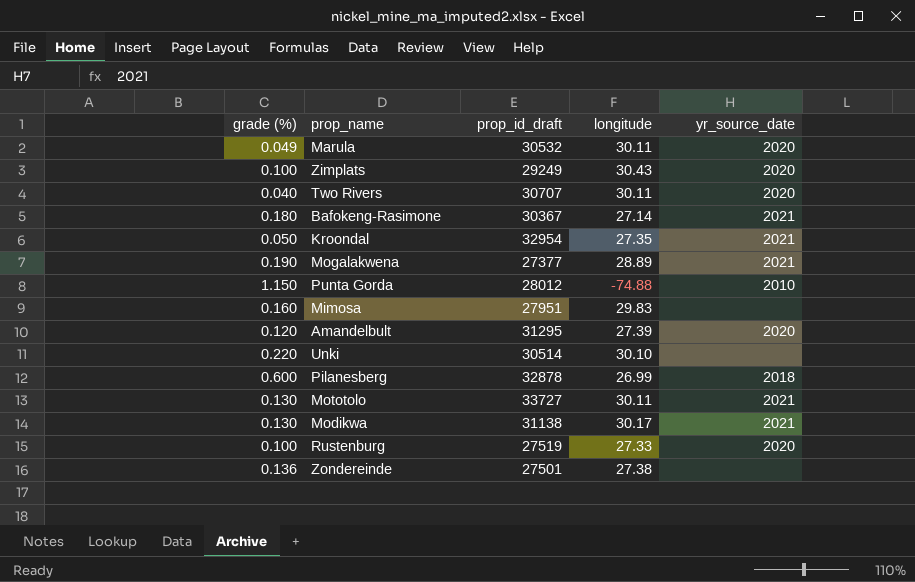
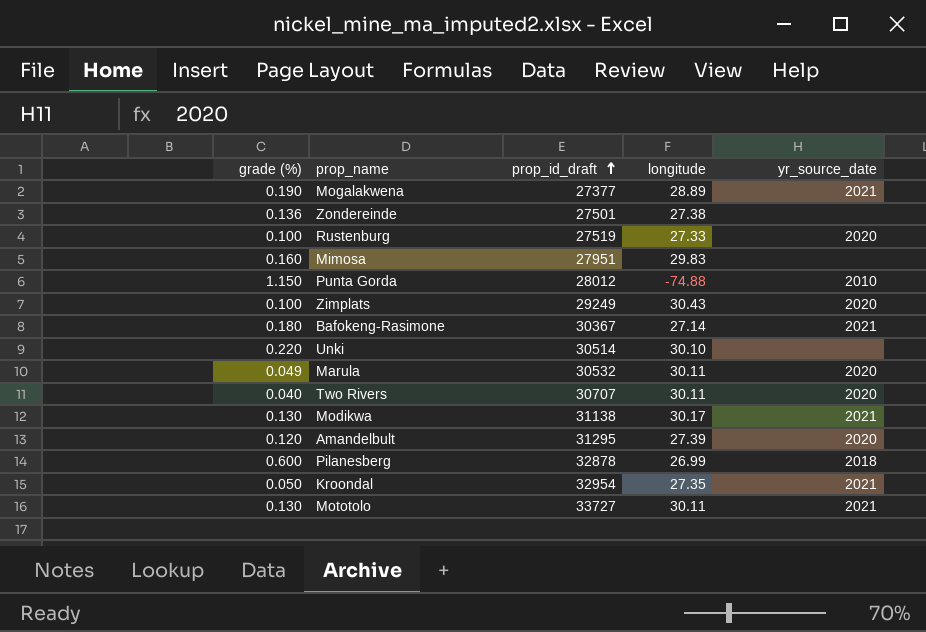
row order: none -> prop_id_draft ascending

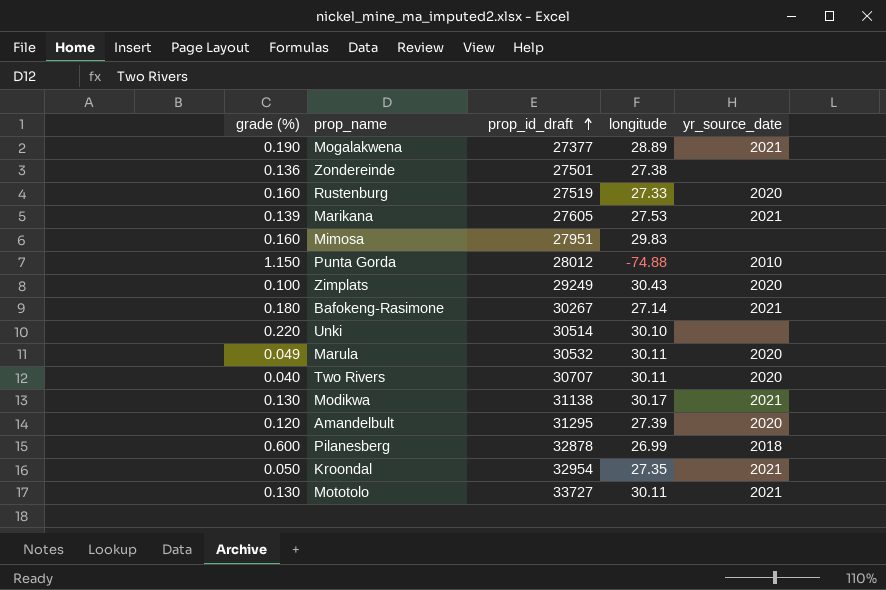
Rustenburg | grade (%): 0.100 -> 0.160
row Marikana: none -> 0.139 | 27605 | 27.53 | 2021
Bafokeng-Rasimone | prop_id_draft: 30367 -> 30267

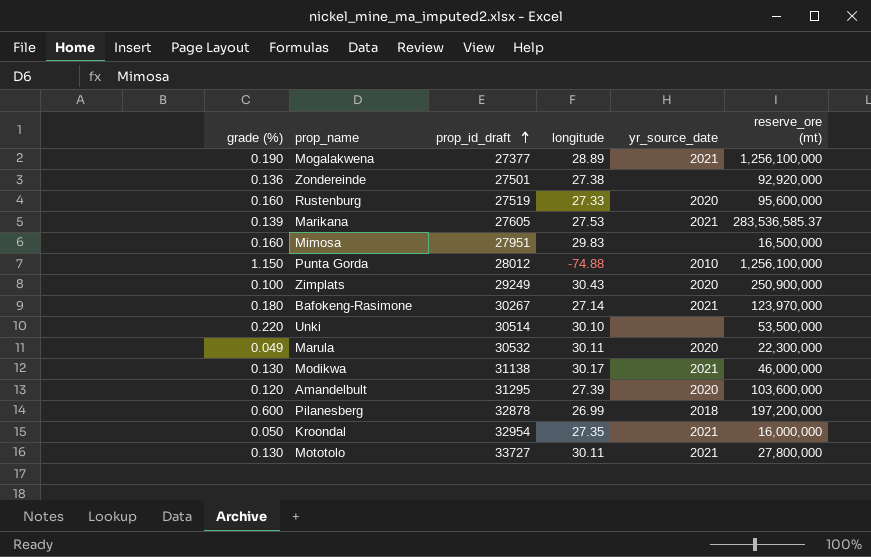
column reserve_ore (mt) | position: none -> 6
row Two Rivers: 0.040 | 30707 | 30.11 | 2020 -> none

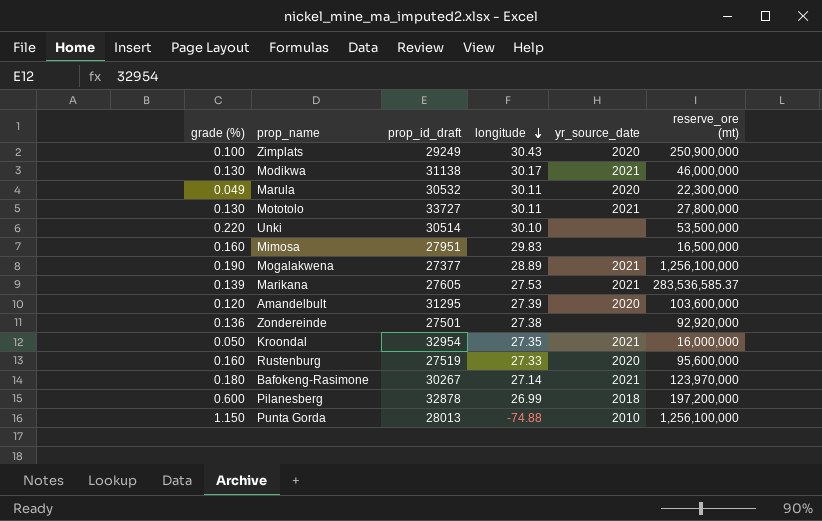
row order: prop_id_draft ascending -> longitude descending
Punta Gorda | prop_id_draft: 28012 -> 28013

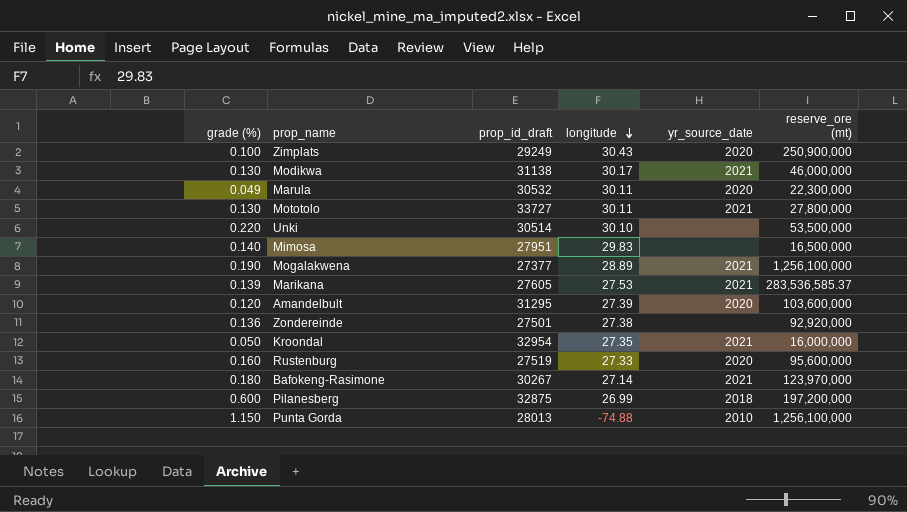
Mimosa | grade (%): 0.160 -> 0.140
Pilanesberg | prop_id_draft: 32878 -> 32875

